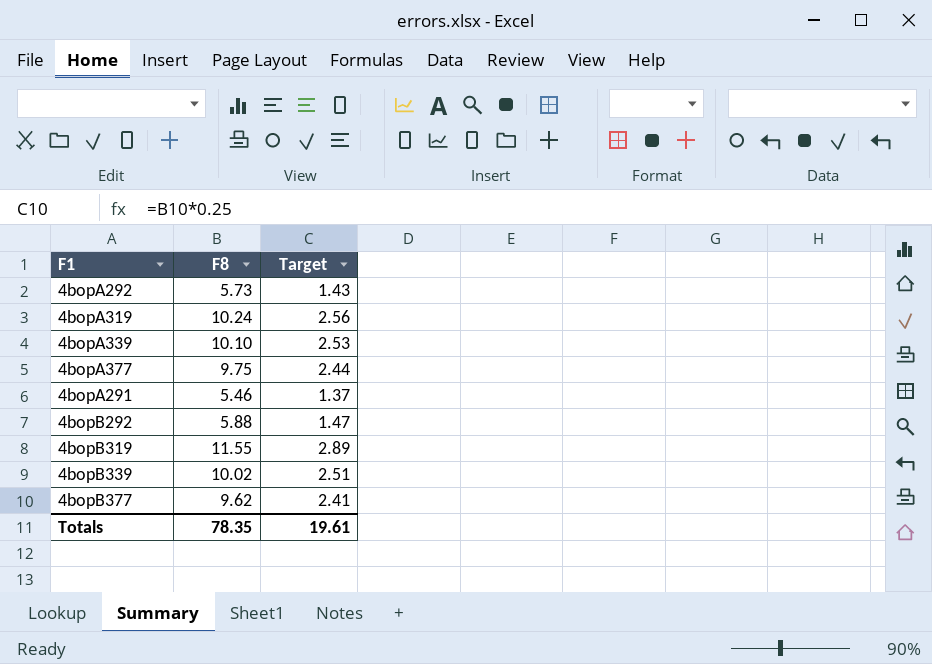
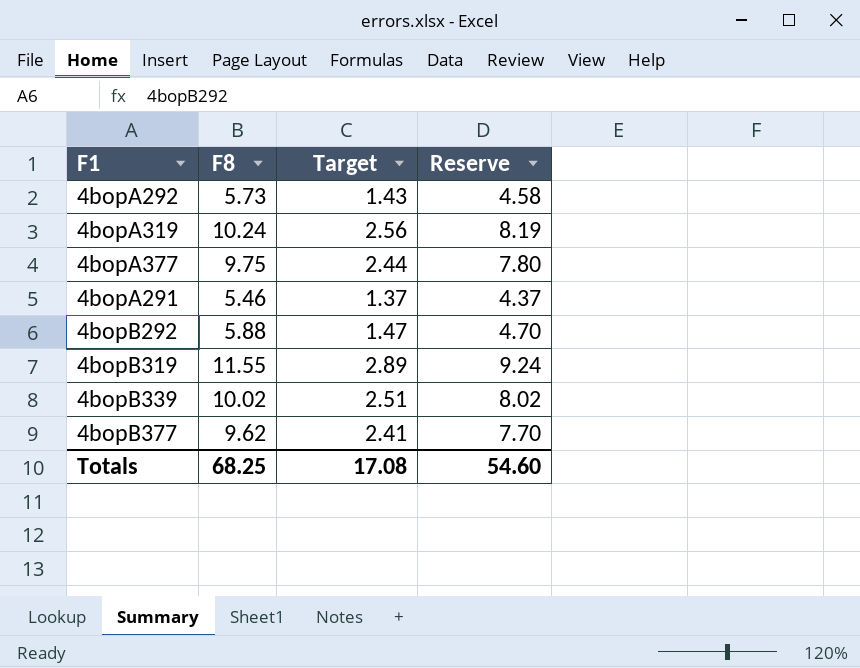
column Reserve | formula: none -> [F8] * 0.8
row 4bopA339: 10.10 | 2.53 -> none
Totals | F8: 78.35 -> 68.25
Totals | Target: 19.61 -> 17.08

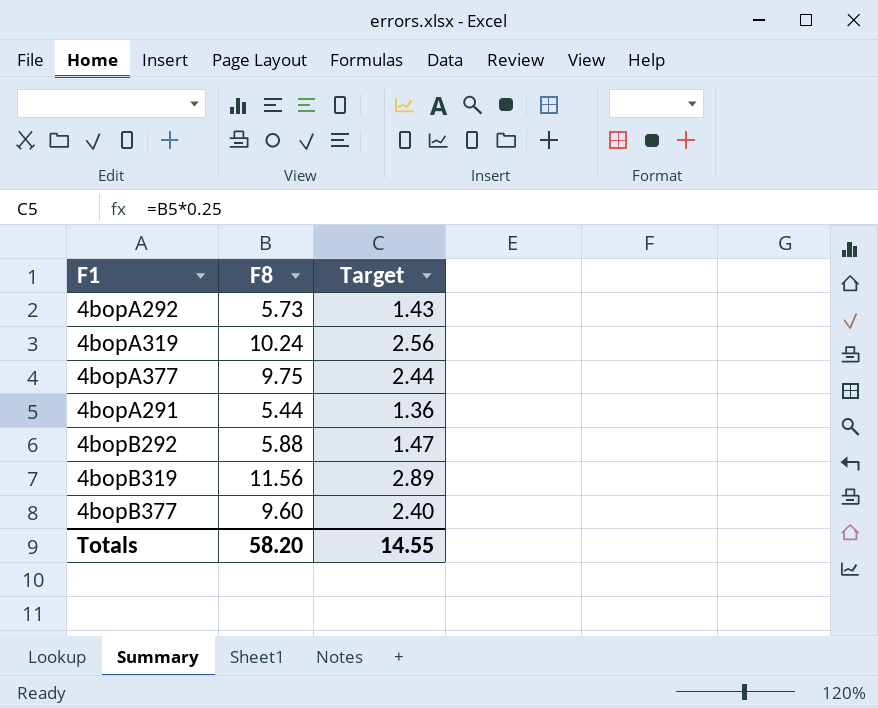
column Reserve | formula: [F8] * 0.8 -> none
row 4bopB339: 10.02 | 2.51 | 8.02 -> none
4bopA291 | F8: 5.46 -> 5.44
4bopA291 | Target: 1.37 -> 1.36
4bopB319 | F8: 11.55 -> 11.56
4bopB377 | F8: 9.62 -> 9.60
4bopB377 | Target: 2.41 -> 2.40
Totals | F8: 68.25 -> 58.20
Totals | Target: 17.08 -> 14.55

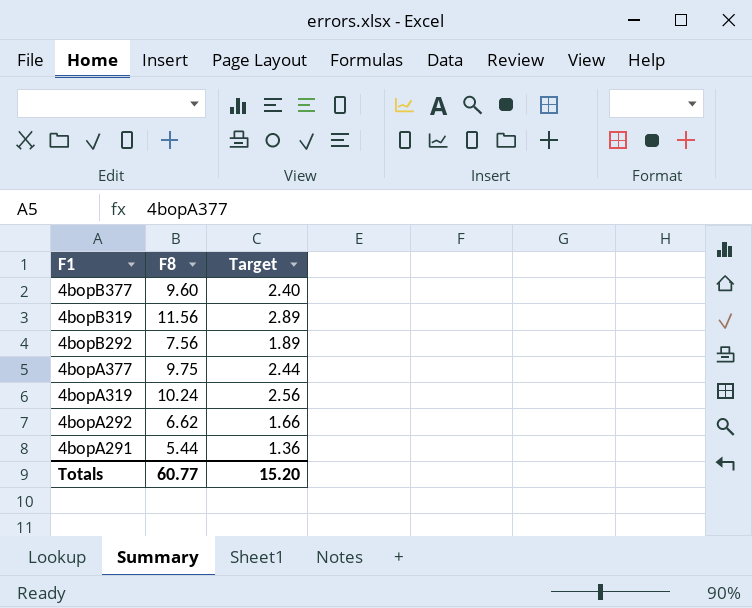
row order: none -> F1 descending
4bopB292 | F8: 5.88 -> 7.56
4bopB292 | Target: 1.47 -> 1.89
4bopA292 | F8: 5.73 -> 6.62
4bopA292 | Target: 1.43 -> 1.66
Totals | F8: 58.20 -> 60.77
Totals | Target: 14.55 -> 15.20

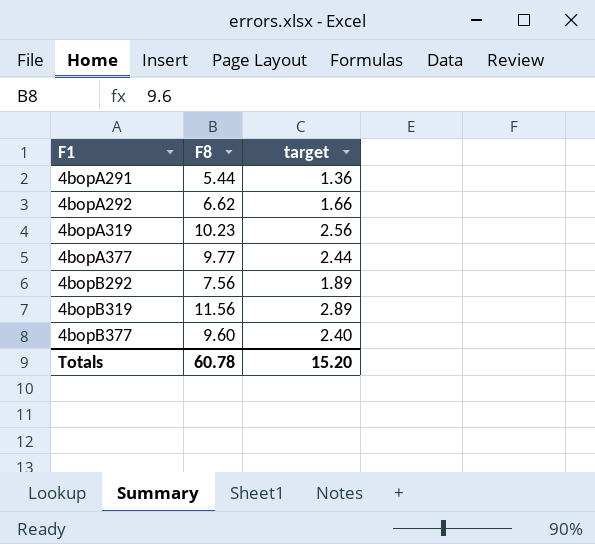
row order: F1 descending -> F1 ascending
column name: Target -> target
4bopA319 | F8: 10.24 -> 10.23
4bopA377 | F8: 9.75 -> 9.77
Totals | F8: 60.77 -> 60.78

